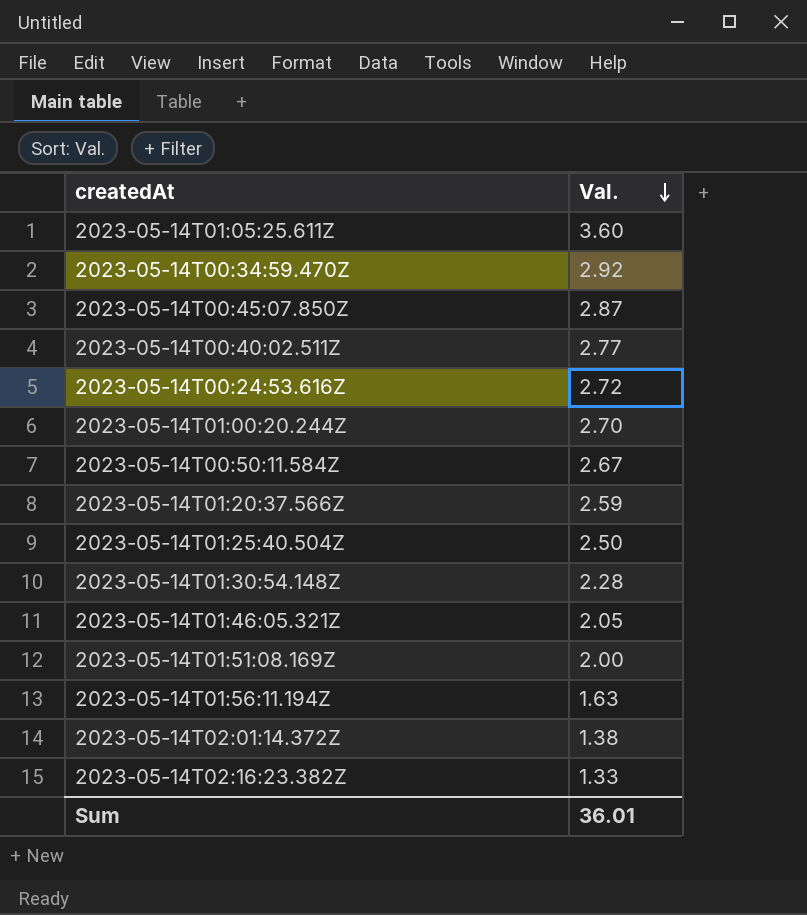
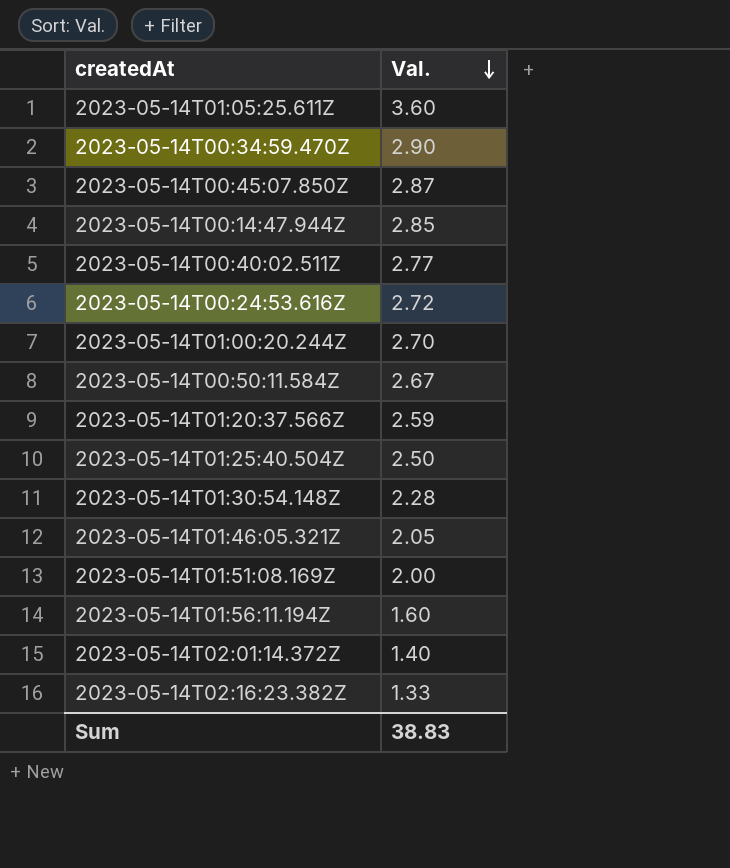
2023-05-14T00:34:59.470Z | Val.: 2.92 -> 2.90
row 2023-05-14T00:14:47.944Z: none -> 2.85
2023-05-14T01:56:11.194Z | Val.: 1.63 -> 1.60
2023-05-14T02:01:14.372Z | Val.: 1.38 -> 1.40
Sum | Val.: 36.01 -> 38.83

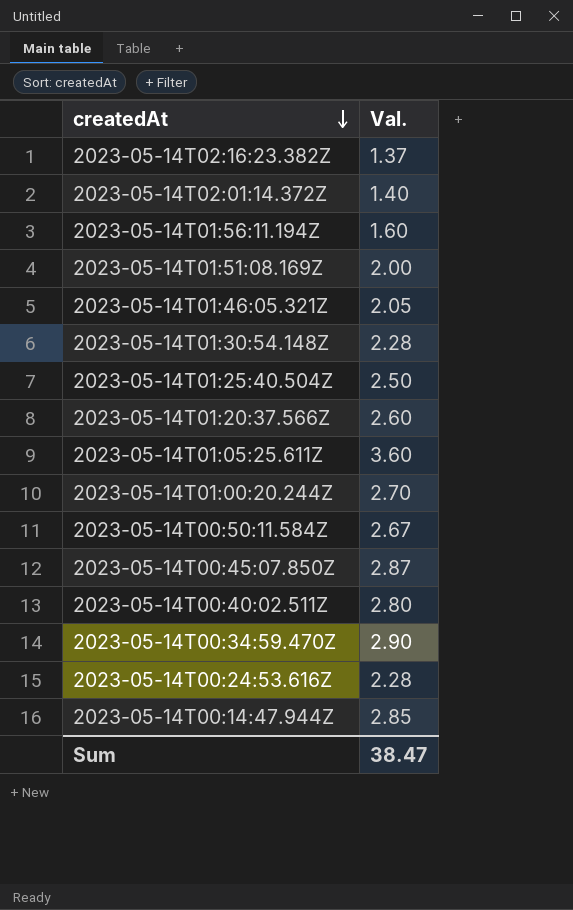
row order: Val. descending -> createdAt descending
2023-05-14T02:16:23.382Z | Val.: 1.33 -> 1.37
2023-05-14T01:20:37.566Z | Val.: 2.59 -> 2.60
2023-05-14T00:40:02.511Z | Val.: 2.77 -> 2.80
2023-05-14T00:24:53.616Z | Val.: 2.72 -> 2.28
Sum | Val.: 38.83 -> 38.47

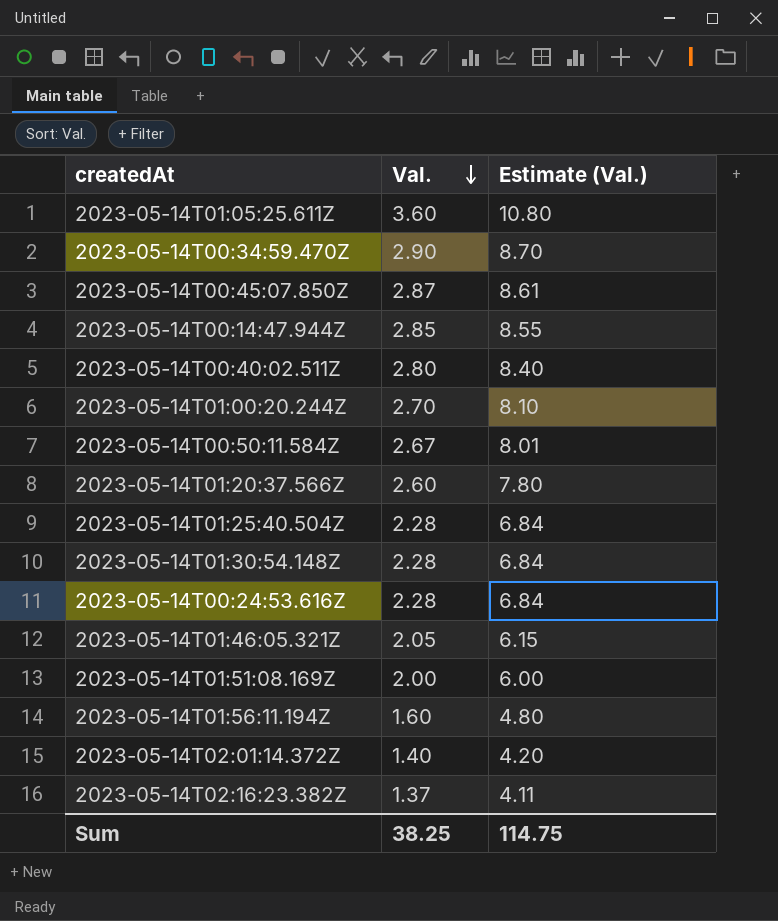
row order: createdAt descending -> Val. descending
column Estimate (Val.) | formula: none -> [Val.] * 3
2023-05-14T01:25:40.504Z | Val.: 2.50 -> 2.28
Sum | Val.: 38.47 -> 38.25

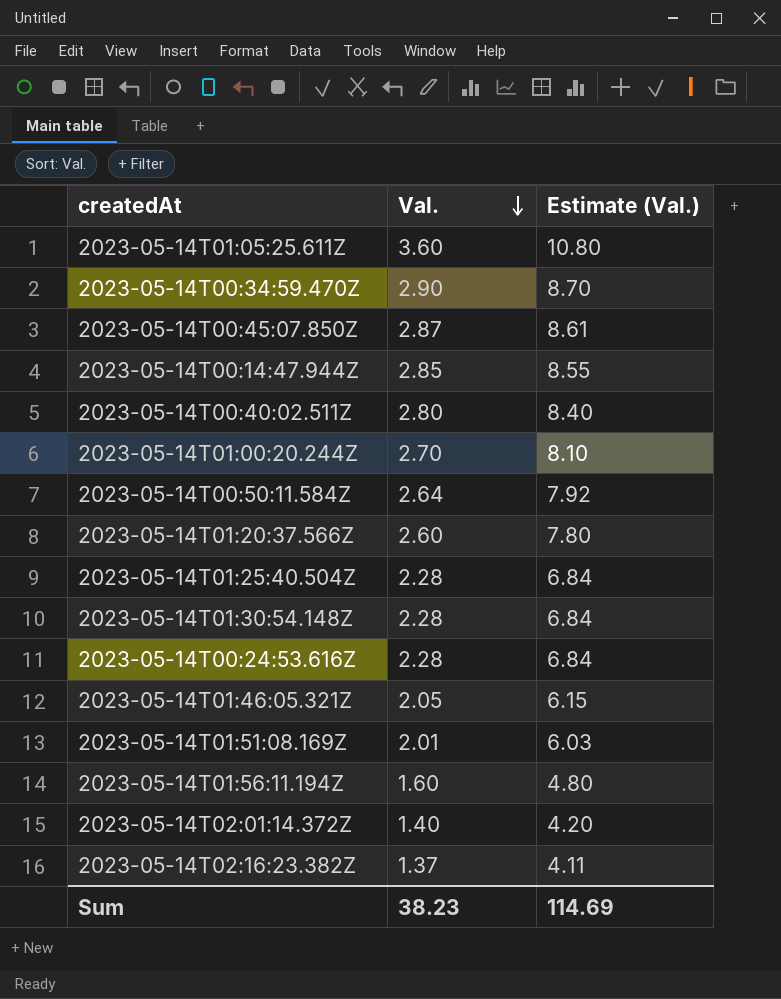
2023-05-14T00:50:11.584Z | Val.: 2.67 -> 2.64
2023-05-14T00:50:11.584Z | Estimate (Val.): 8.01 -> 7.92
2023-05-14T01:51:08.169Z | Val.: 2.00 -> 2.01
2023-05-14T01:51:08.169Z | Estimate (Val.): 6.00 -> 6.03
Sum | Val.: 38.25 -> 38.23
Sum | Estimate (Val.): 114.75 -> 114.69

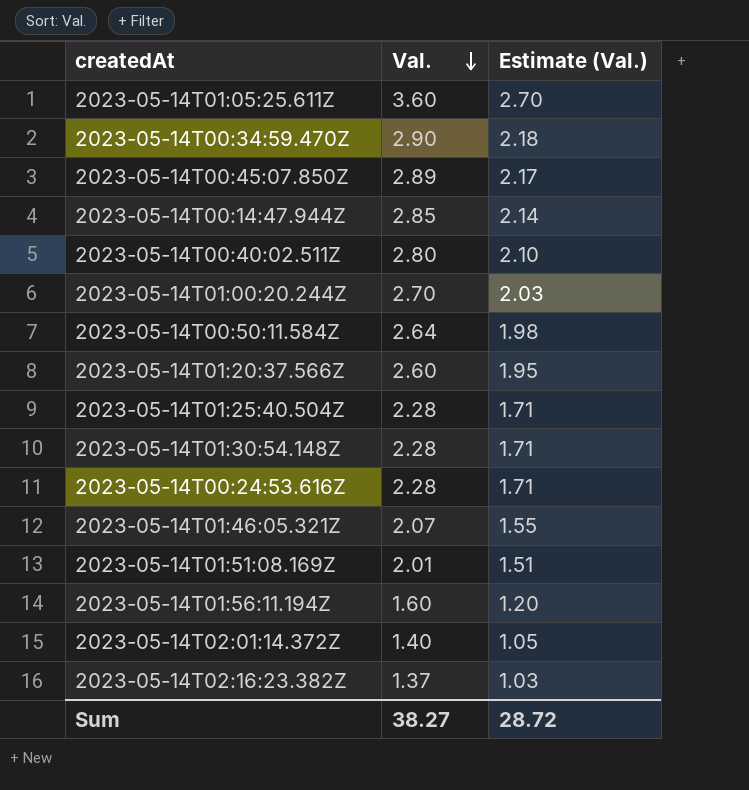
column Estimate (Val.) | formula: [Val.] * 3 -> [Val.] * 0.75
2023-05-14T00:45:07.850Z | Val.: 2.87 -> 2.89
2023-05-14T01:46:05.321Z | Val.: 2.05 -> 2.07
Sum | Val.: 38.23 -> 38.27
Sum | Estimate (Val.): 114.69 -> 28.72

